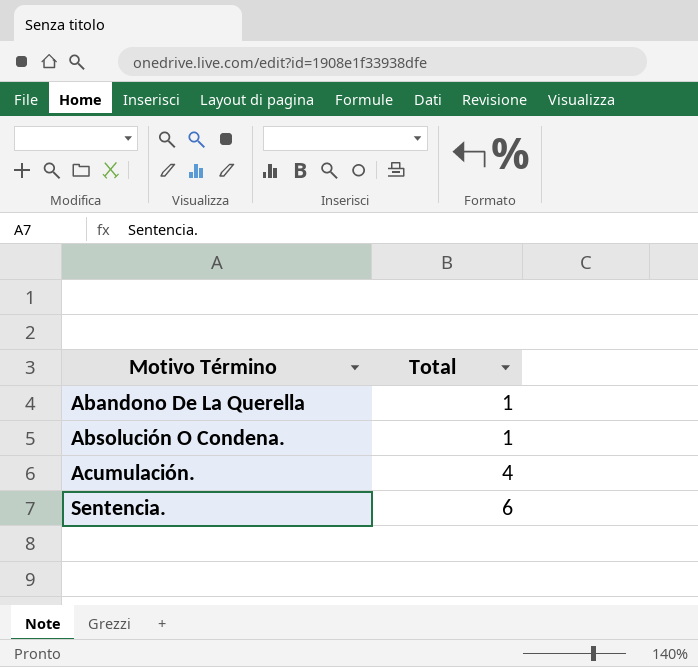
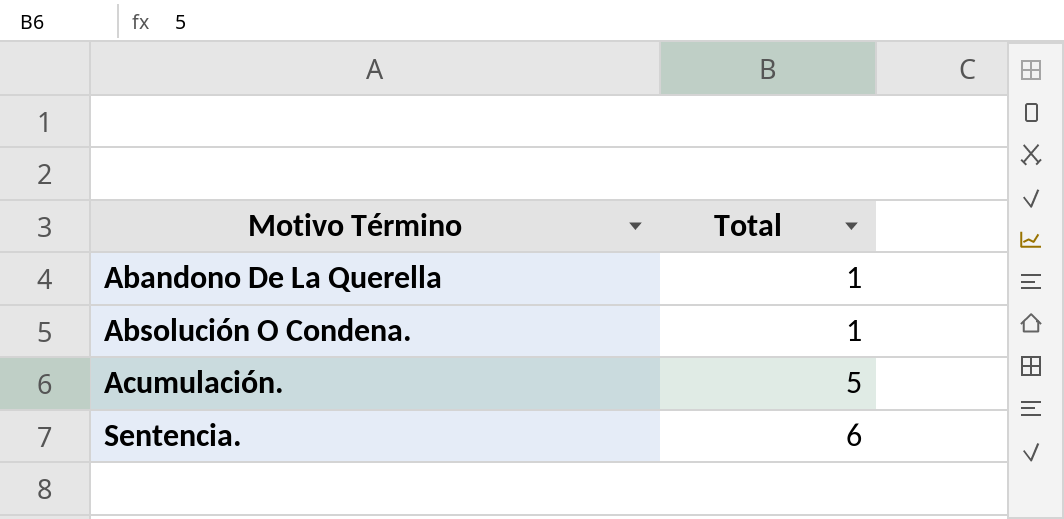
Acumulación. | Total: 4 -> 5

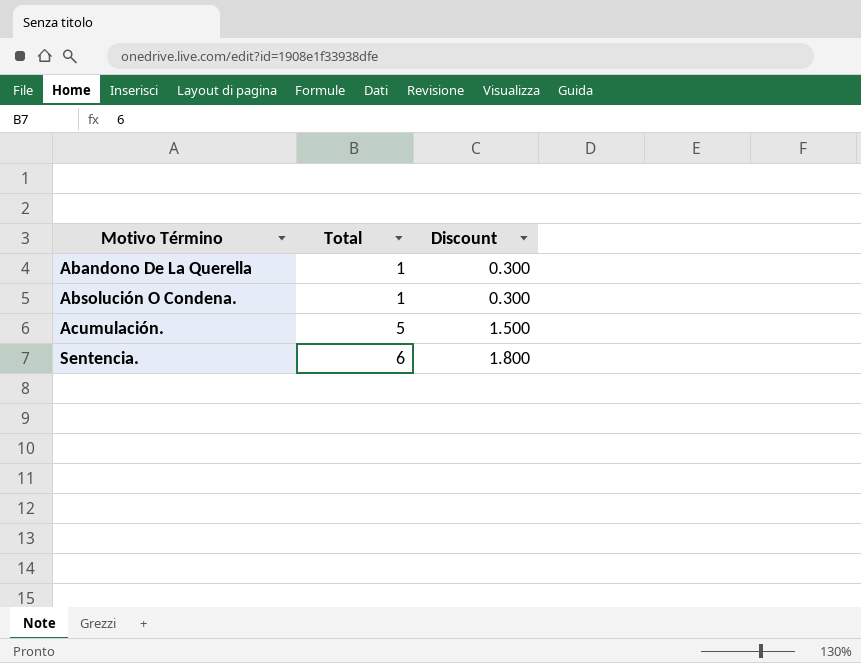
column Discount | formula: none -> [Total] * 0.3

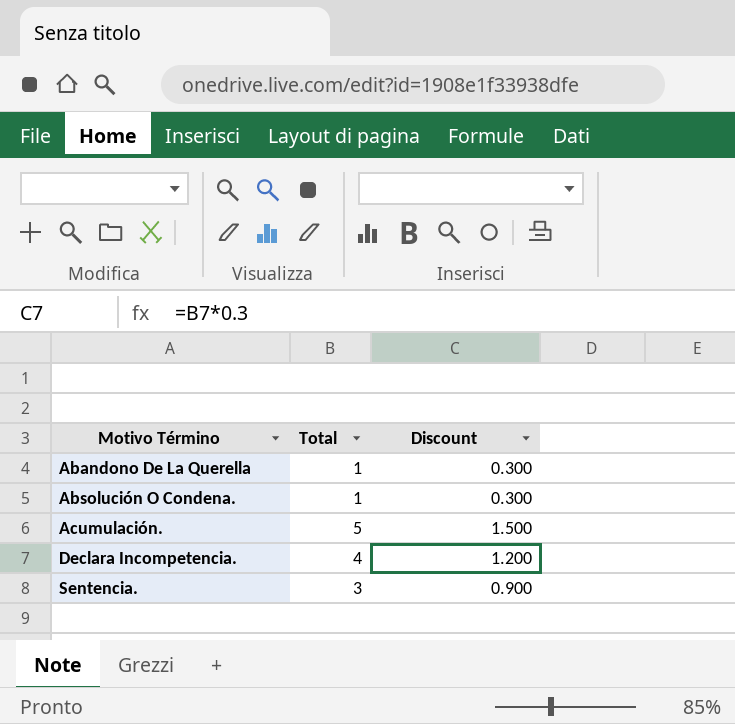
row Declara Incompetencia.: none -> 4 | 1.200
Sentencia. | Total: 6 -> 3
Sentencia. | Discount: 1.800 -> 0.900

